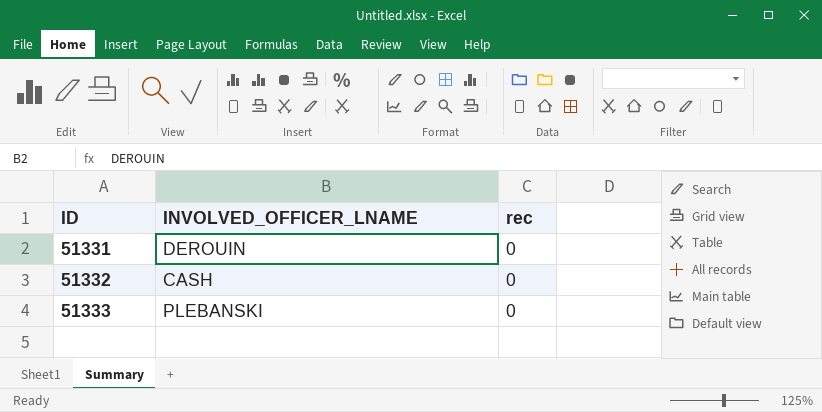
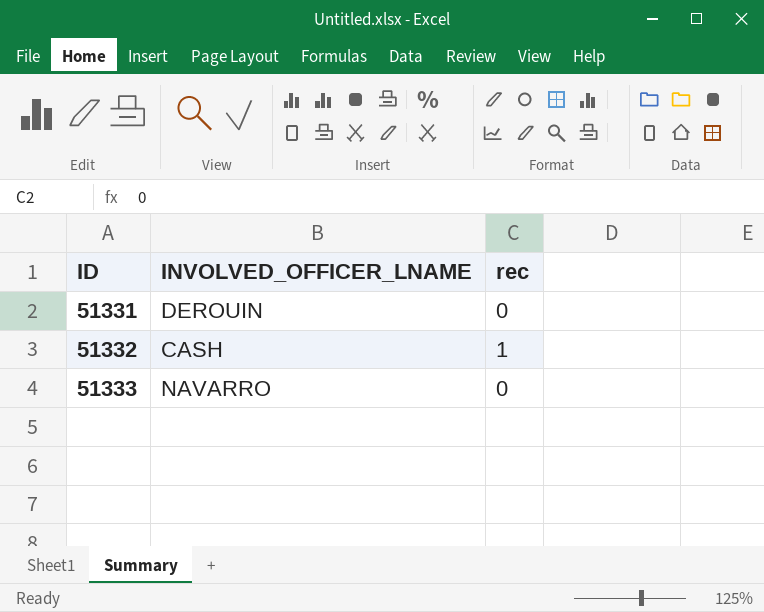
51332 | rec: 0 -> 1
51333 | INVOLVED_OFFICER_LNAME: PLEBANSKI -> NAVARRO

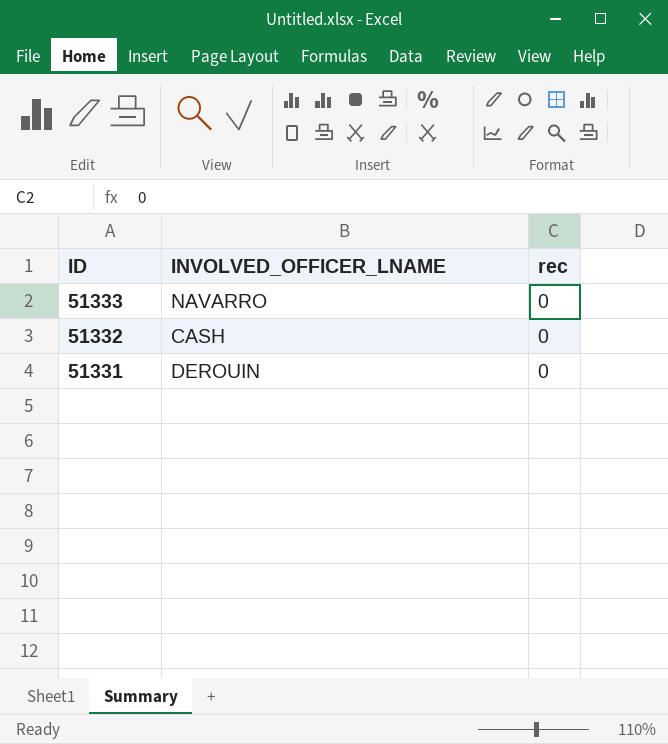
row order: ID ascending -> ID descending
51332 | rec: 1 -> 0

